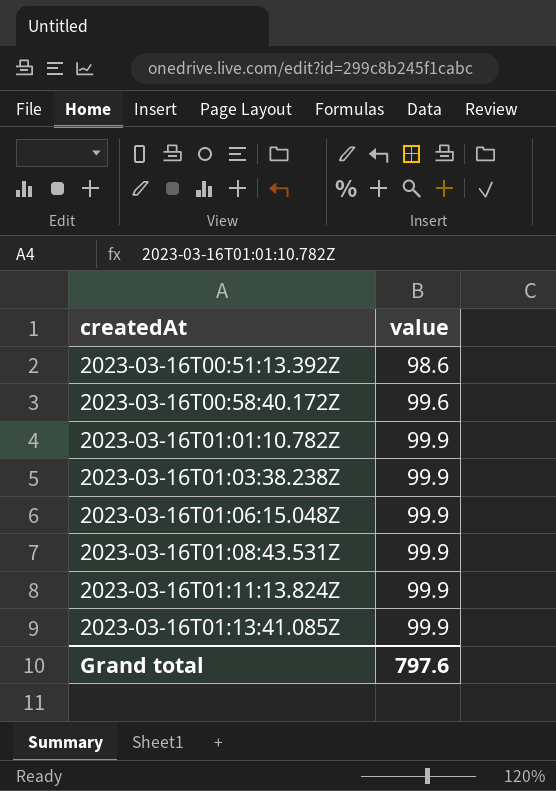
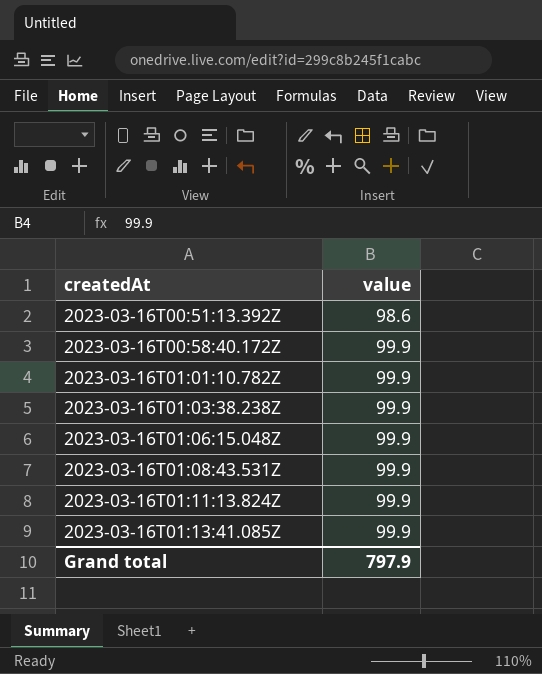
2023-03-16T00:58:40.172Z | value: 99.6 -> 99.9
Grand total | value: 797.6 -> 797.9

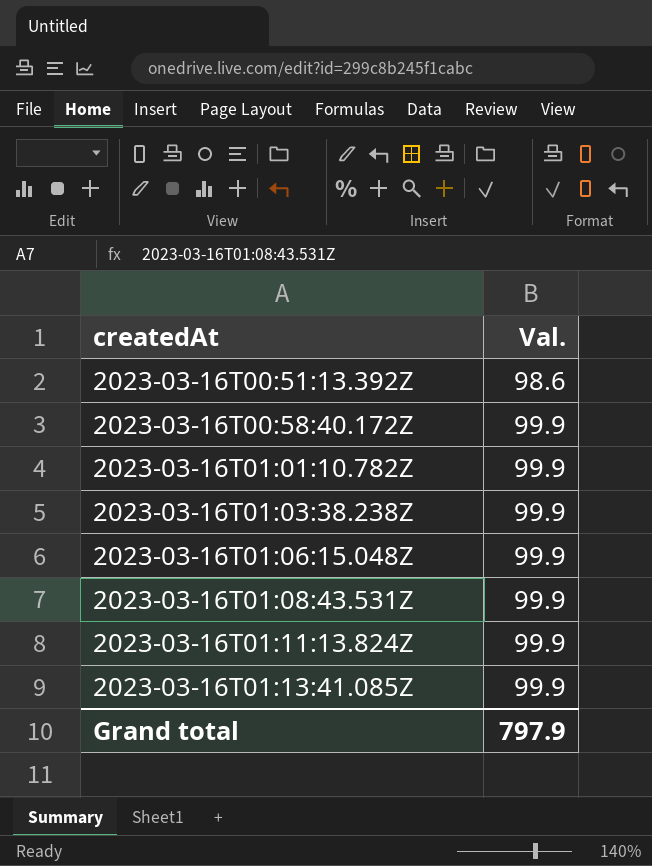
column name: value -> Val.

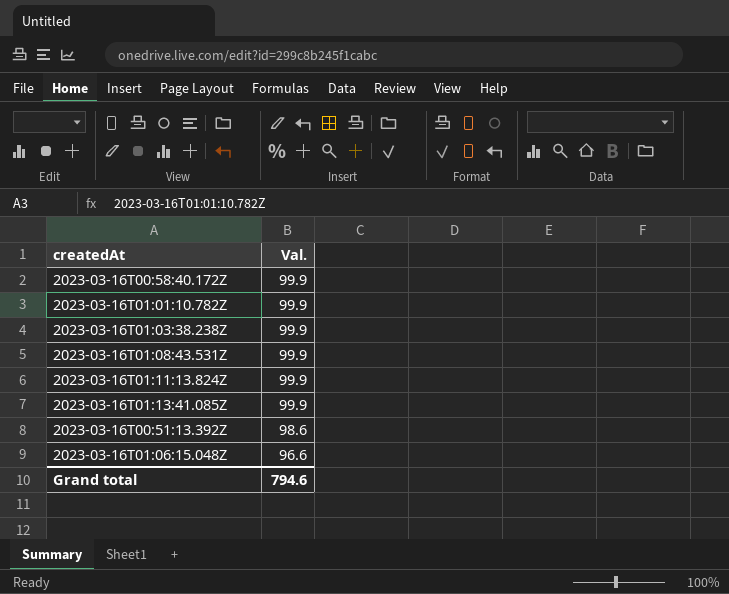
row order: createdAt ascending -> Val. descending
2023-03-16T01:06:15.048Z | Val.: 99.9 -> 96.6
Grand total | Val.: 797.9 -> 794.6

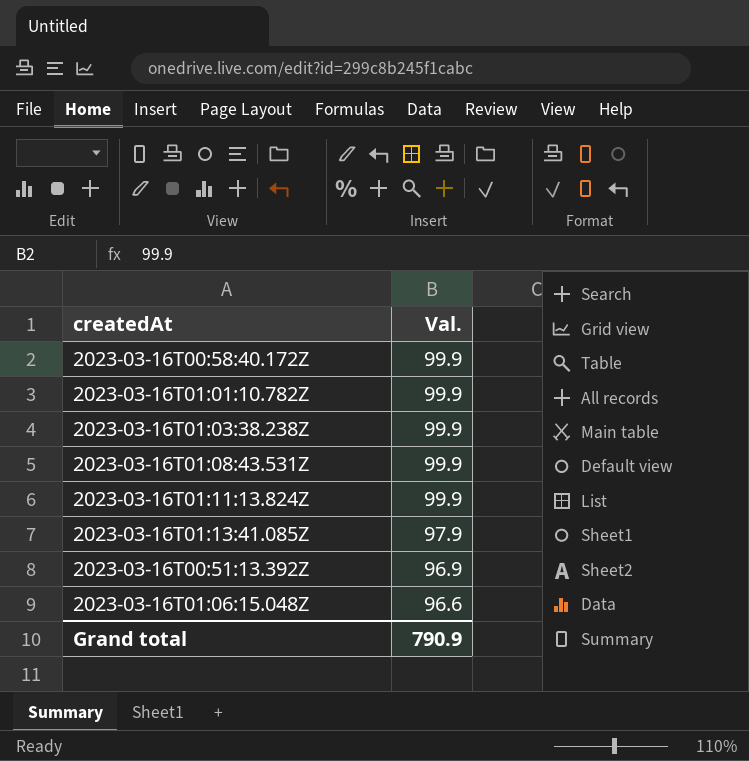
2023-03-16T01:13:41.085Z | Val.: 99.9 -> 97.9
2023-03-16T00:51:13.392Z | Val.: 98.6 -> 96.9
Grand total | Val.: 794.6 -> 790.9

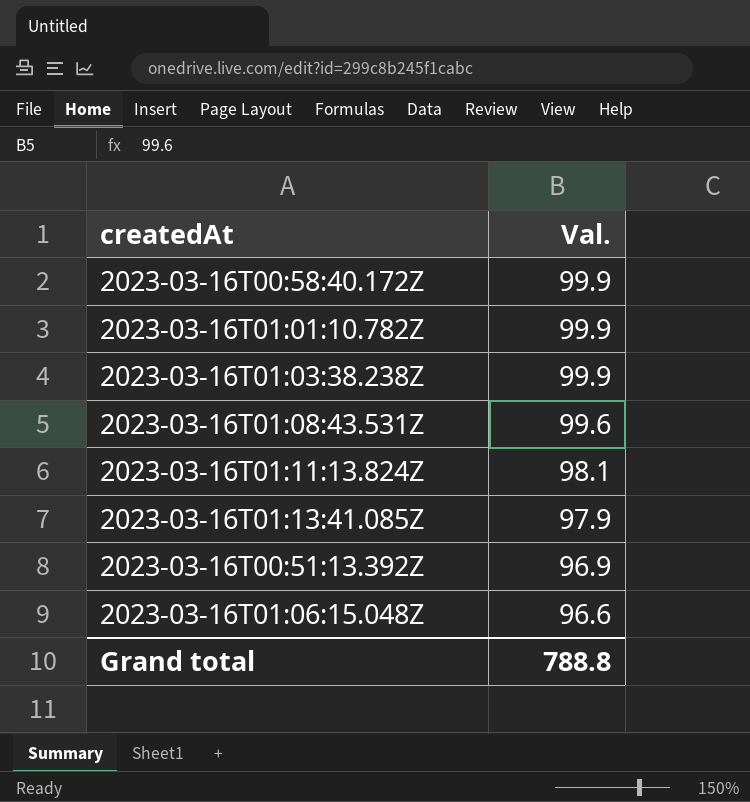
2023-03-16T01:08:43.531Z | Val.: 99.9 -> 99.6
2023-03-16T01:11:13.824Z | Val.: 99.9 -> 98.1
Grand total | Val.: 790.9 -> 788.8

